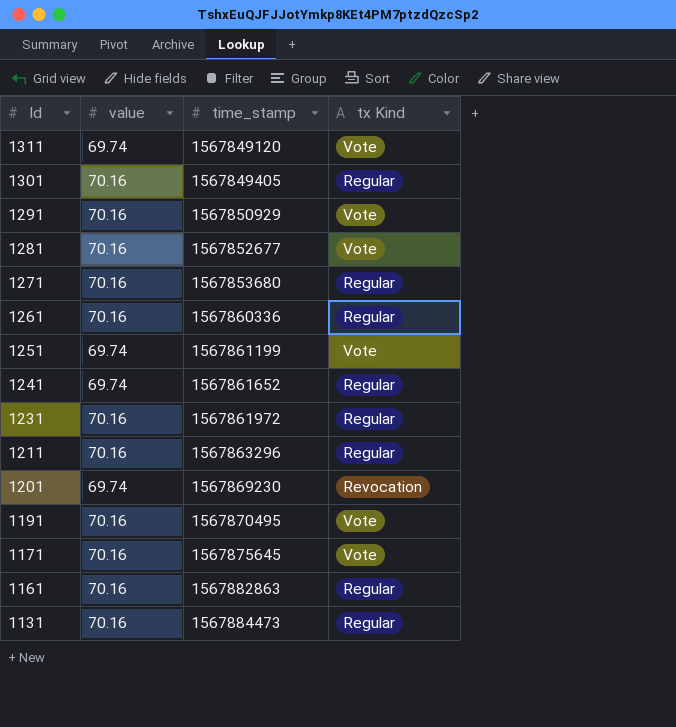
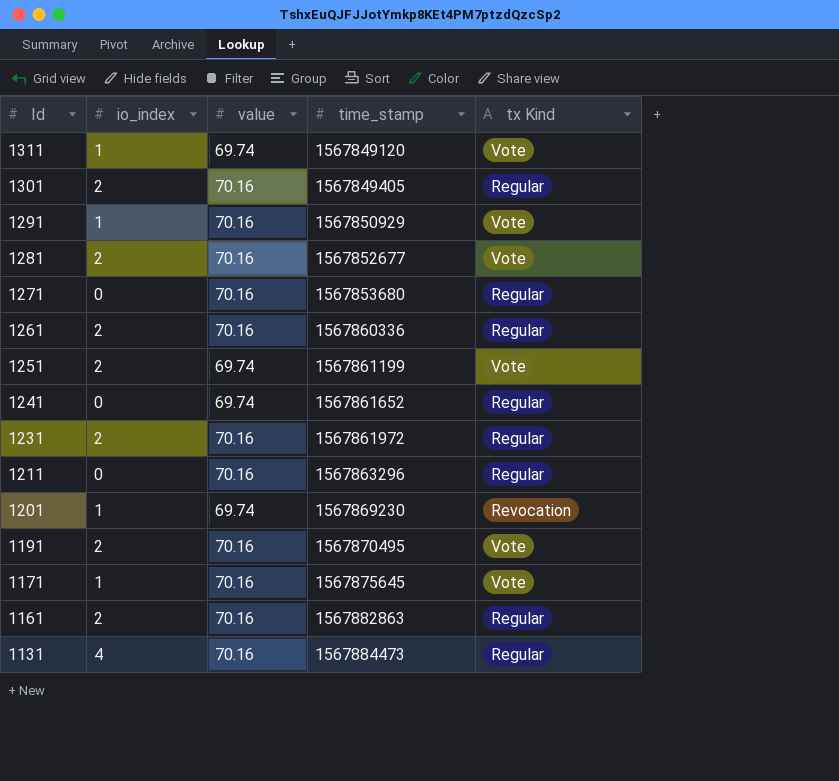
column io_index | position: none -> 2

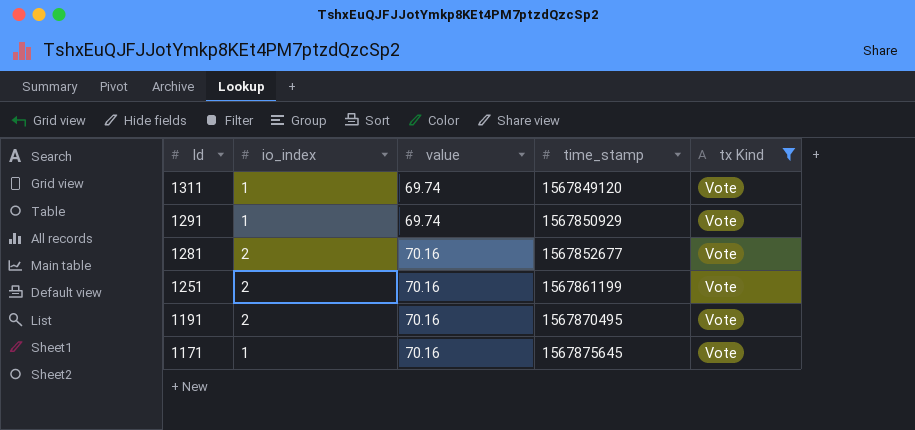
filter: none -> tx Kind = Vote
1291 | value: 70.16 -> 69.74
1251 | value: 69.74 -> 70.16

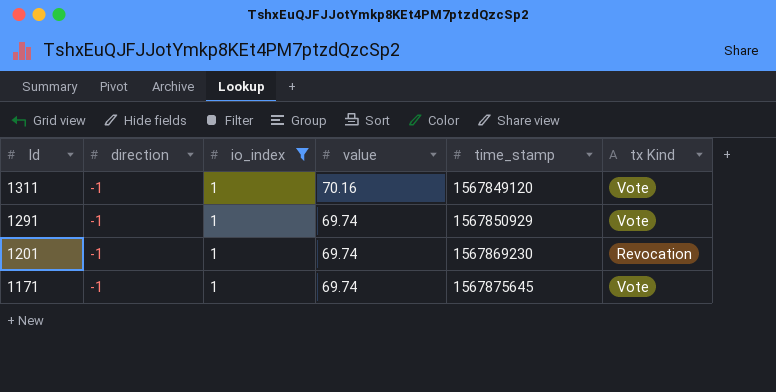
filter: tx Kind = Vote -> io_index = 1
column direction | position: none -> 2
1311 | value: 69.74 -> 70.16
1171 | value: 70.16 -> 69.74

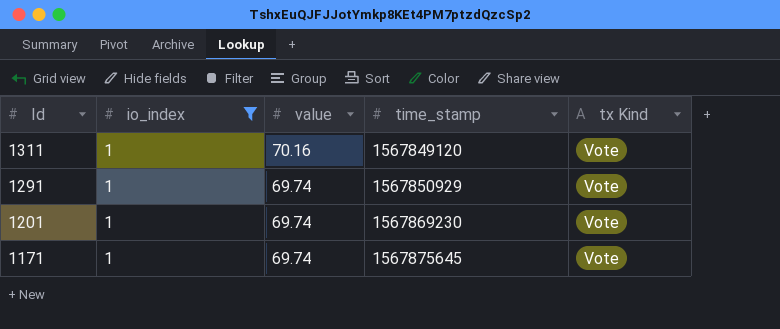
column direction | position: 2 -> none
1201 | tx Kind: Revocation -> Vote

